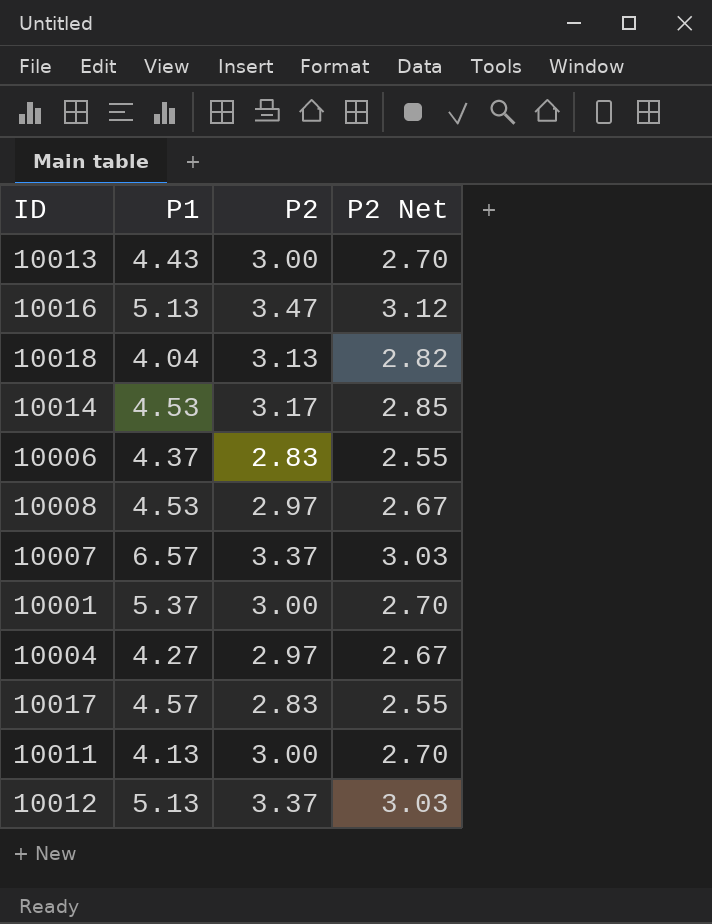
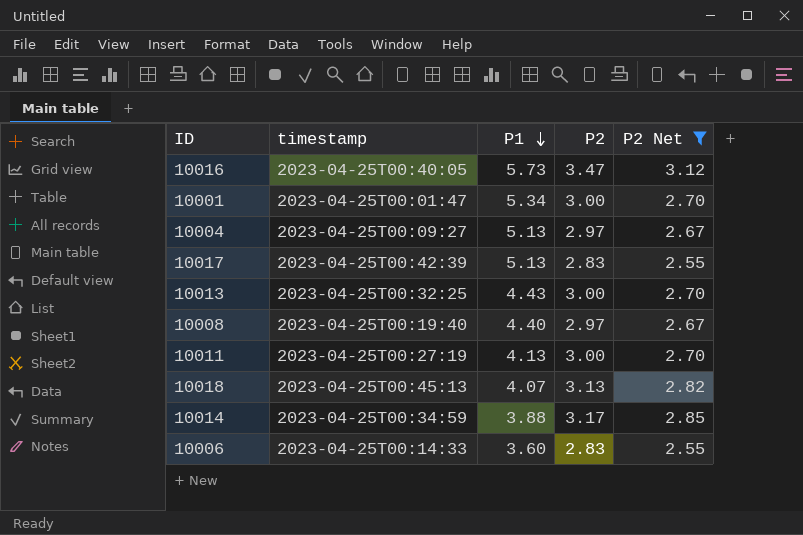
filter: none -> P2 Net != 3.03
row order: none -> P1 descending
column timestamp | position: none -> 2
10016 | P1: 5.13 -> 5.73
10001 | P1: 5.37 -> 5.34
10004 | P1: 4.27 -> 5.13
10017 | P1: 4.57 -> 5.13
10008 | P1: 4.53 -> 4.40
10018 | P1: 4.04 -> 4.07
10014 | P1: 4.53 -> 3.88
10006 | P1: 4.37 -> 3.60

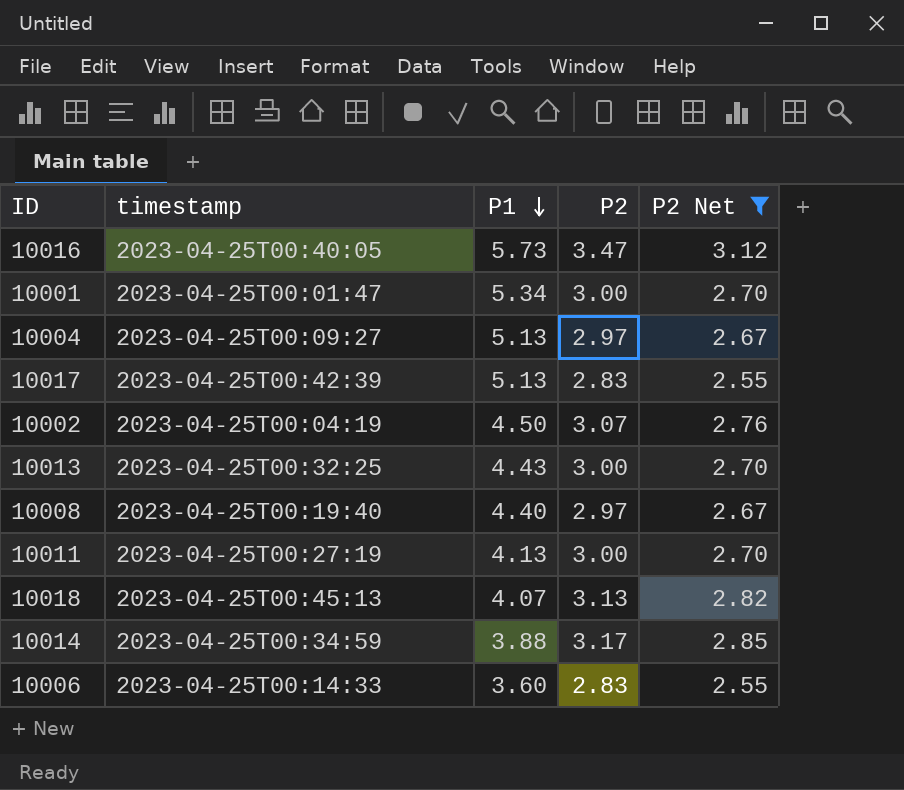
row 10002: none -> 2023-04-25T00:04:19 | 4.50 | 3.07 | 2.76

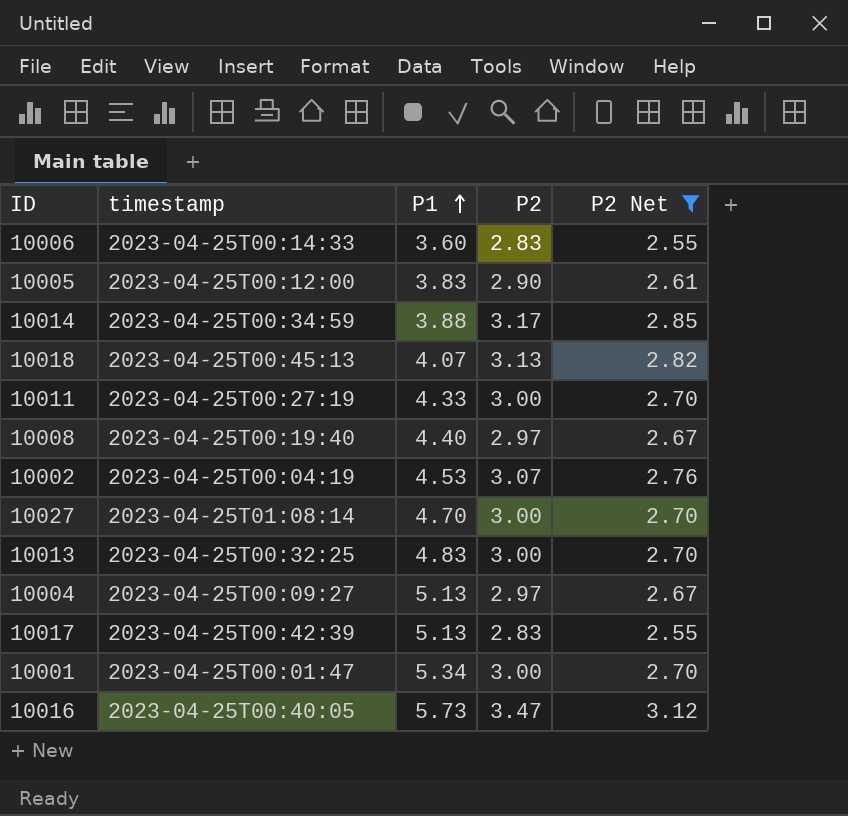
row order: P1 descending -> P1 ascending
row 10005: none -> 2023-04-25T00:12:00 | 3.83 | 2.90 | 2.61
10011 | P1: 4.13 -> 4.33
10002 | P1: 4.50 -> 4.53
row 10027: none -> 2023-04-25T01:08:14 | 4.70 | 3.00 | 2.70
10013 | P1: 4.43 -> 4.83

